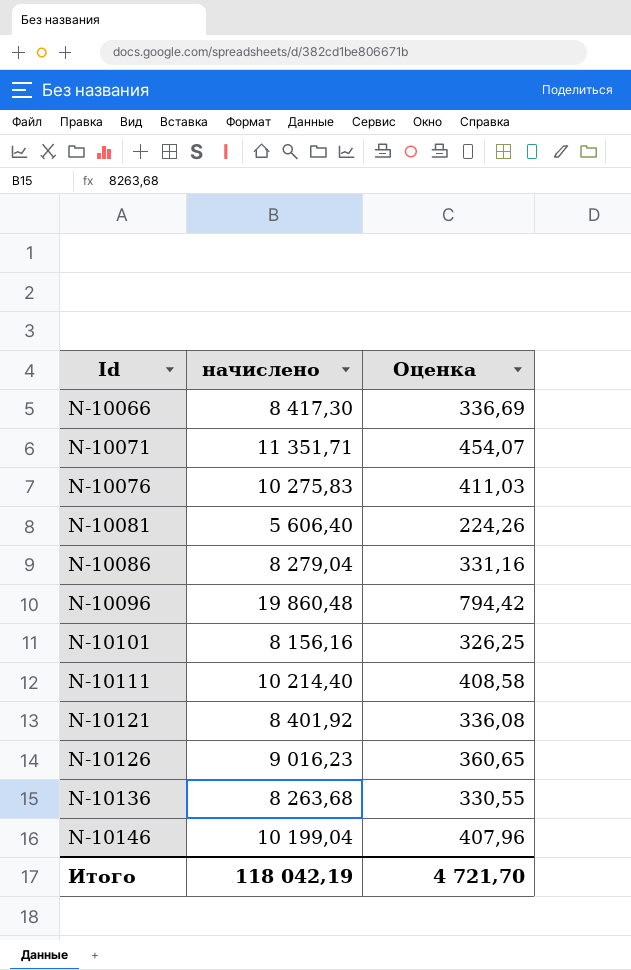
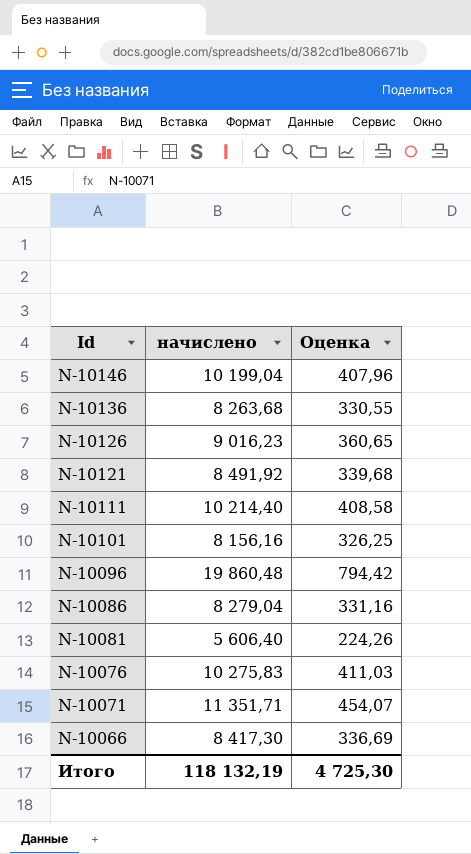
row order: Id ascending -> Id descending
N-10121 | начислено: 8 401,92 -> 8 491,92
N-10121 | Оценка: 336,08 -> 339,68
Итого | начислено: 118 042,19 -> 118 132,19
Итого | Оценка: 4 721,70 -> 4 725,30

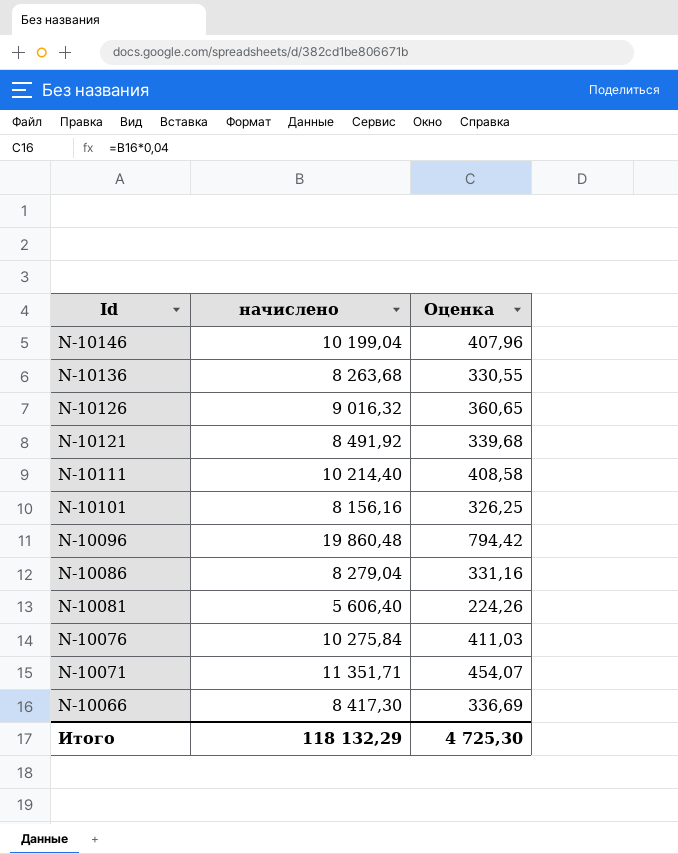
N-10126 | начислено: 9 016,23 -> 9 016,32
N-10076 | начислено: 10 275,83 -> 10 275,84
Итого | начислено: 118 132,19 -> 118 132,29

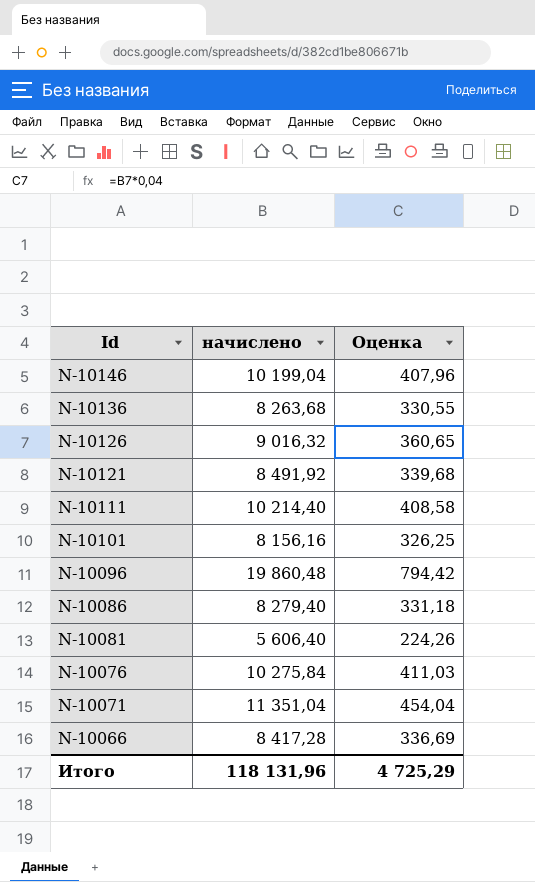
N-10086 | начислено: 8 279,04 -> 8 279,40
N-10086 | Оценка: 331,16 -> 331,18
N-10071 | начислено: 11 351,71 -> 11 351,04
N-10071 | Оценка: 454,07 -> 454,04
N-10066 | начислено: 8 417,30 -> 8 417,28
Итого | начислено: 118 132,29 -> 118 131,96
Итого | Оценка: 4 725,30 -> 4 725,29

